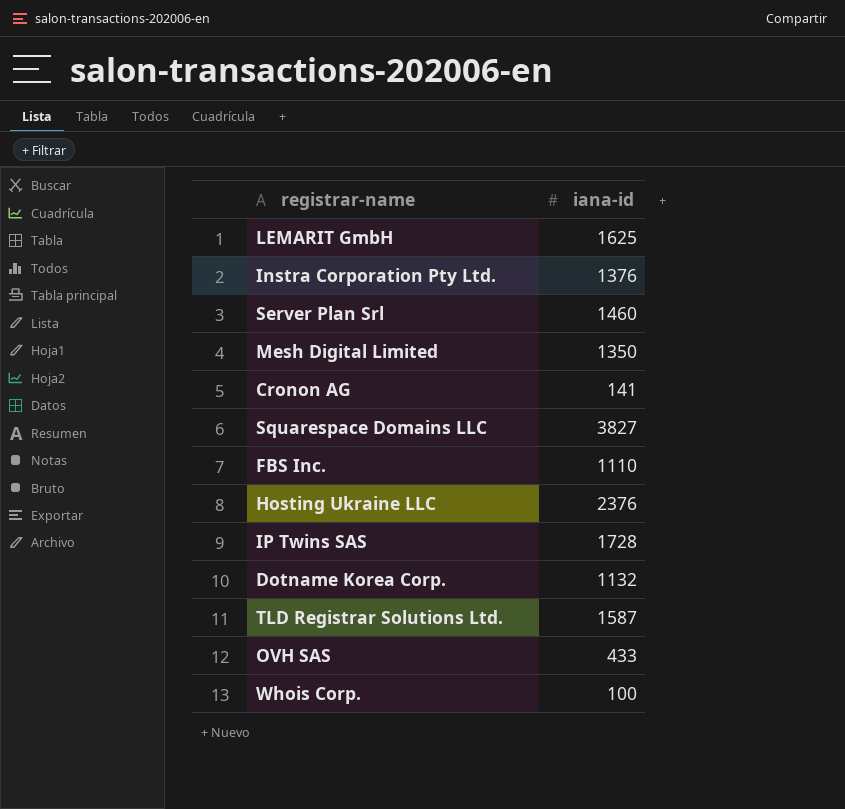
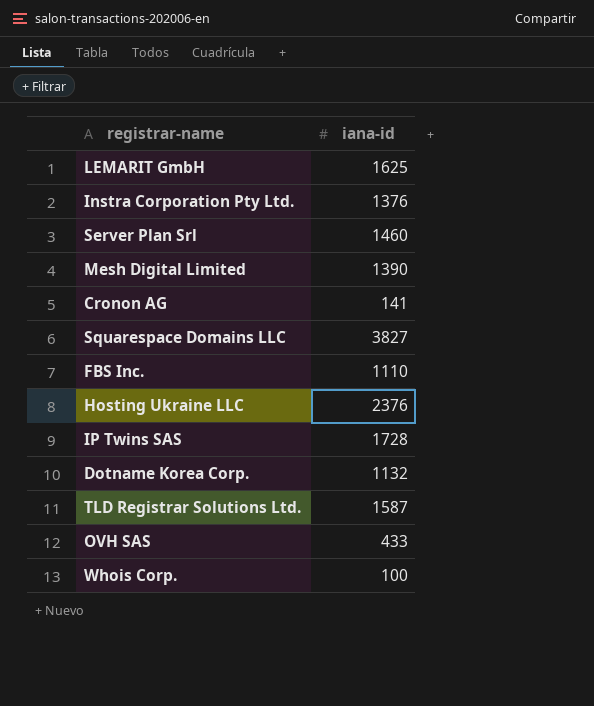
Mesh Digital Limited | iana-id: 1350 -> 1390

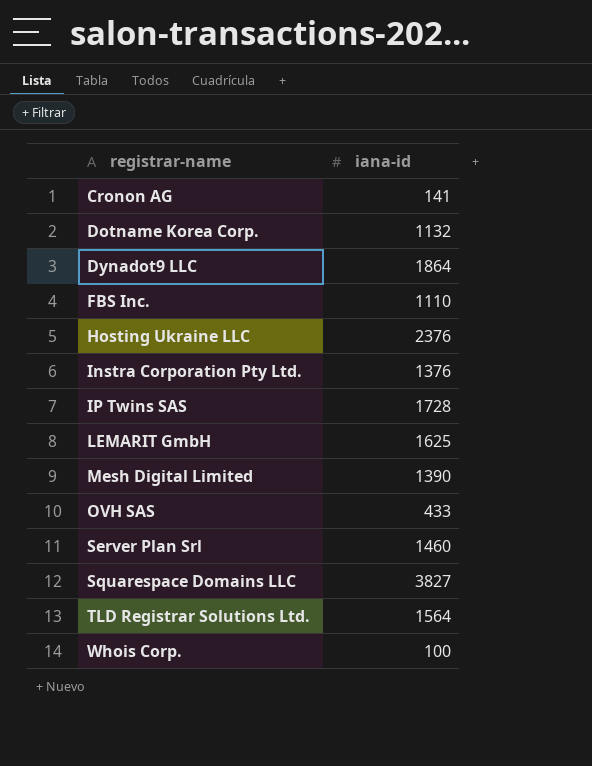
row order: none -> registrar-name ascending
row Dynadot9 LLC: none -> 1864
TLD Registrar Solutions Ltd. | iana-id: 1587 -> 1564

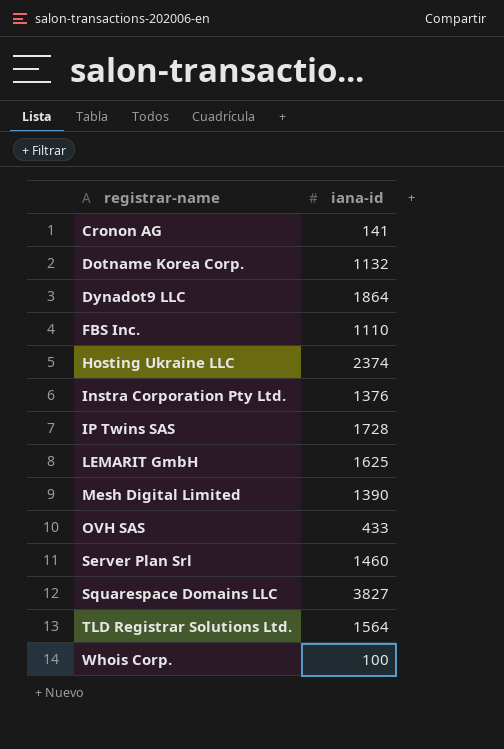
Hosting Ukraine LLC | iana-id: 2376 -> 2374

